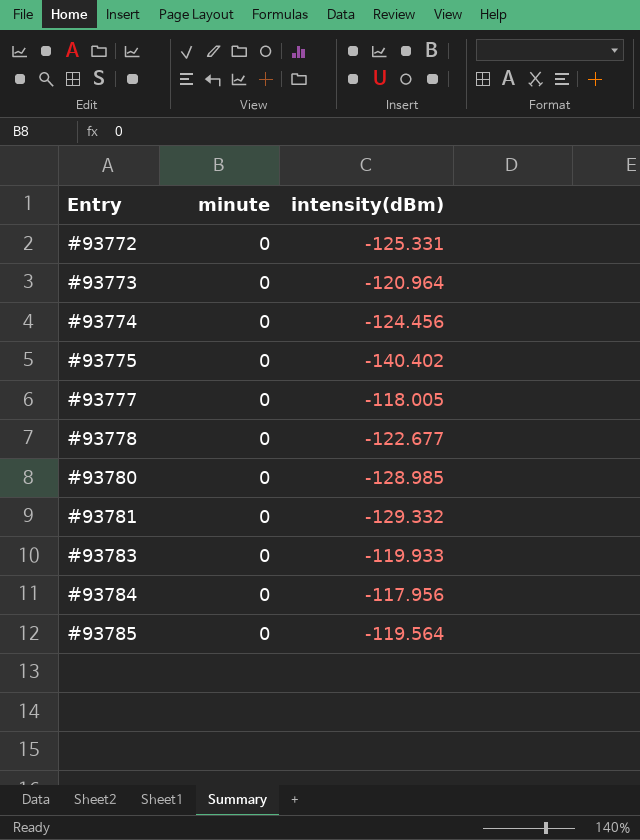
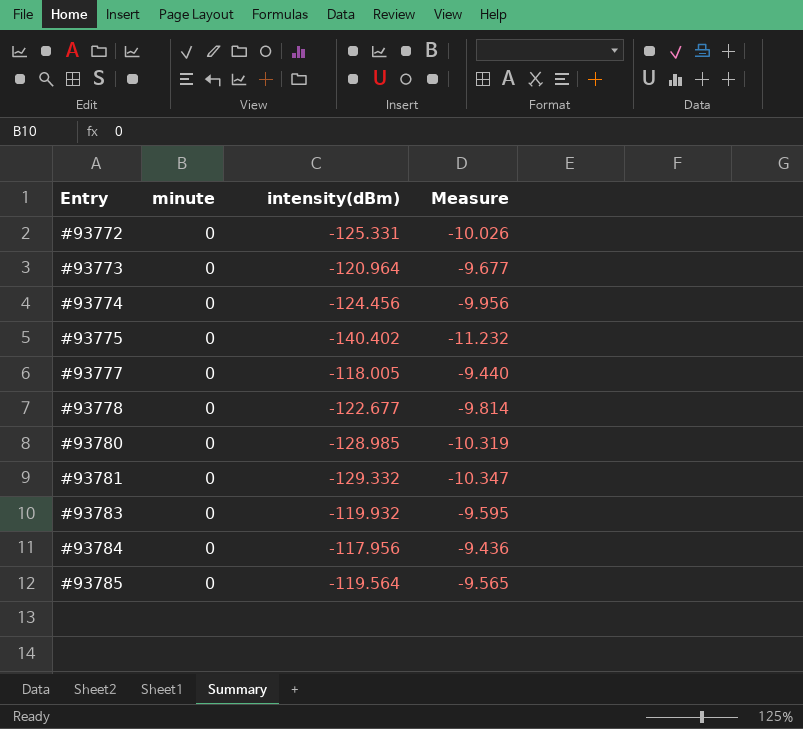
column Measure | formula: none -> [intensity(dBm)] * 0.08
#93783 | intensity(dBm): -119.933 -> -119.932

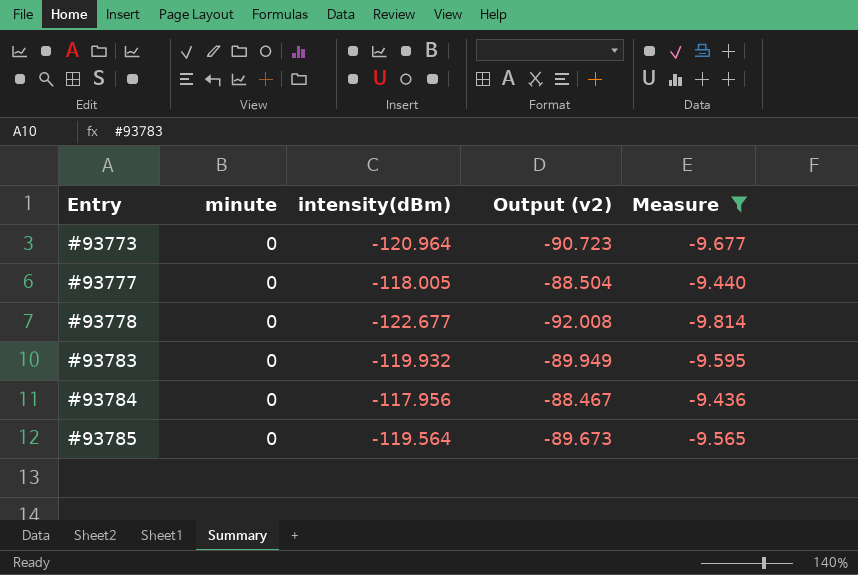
filter: none -> Measure >= -9.814
column Output (v2) | formula: none -> [intensity(dBm)] * 0.75

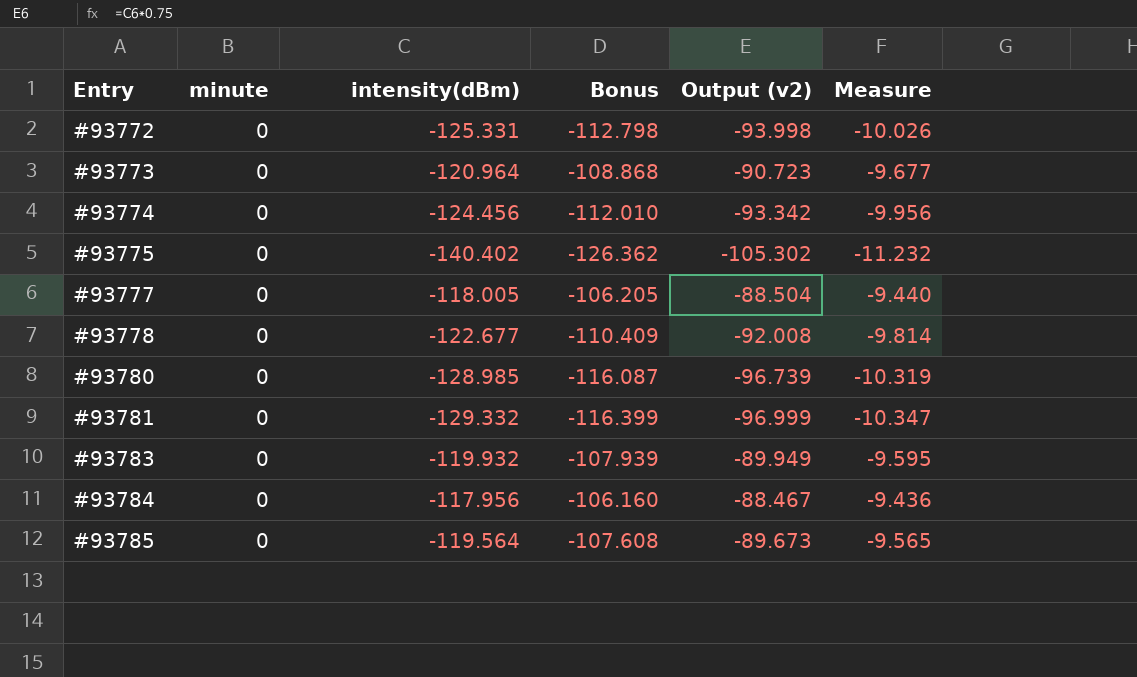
filter: Measure >= -9.814 -> none
column Bonus | formula: none -> [intensity(dBm)] * 0.9

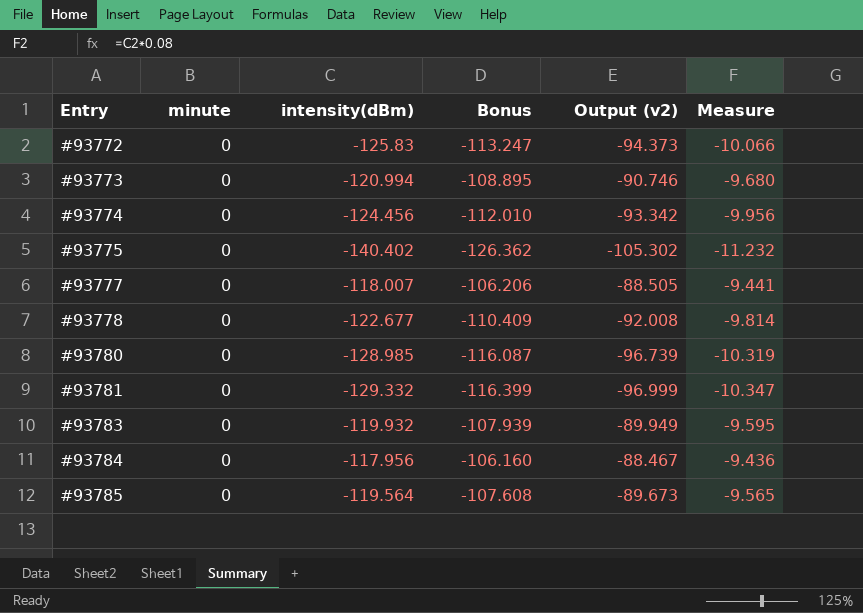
#93772 | intensity(dBm): -125.331 -> -125.83
#93772 | Bonus: -112.798 -> -113.247
#93772 | Output (v2): -93.998 -> -94.373
#93772 | Measure: -10.026 -> -10.066
#93773 | intensity(dBm): -120.964 -> -120.994
#93773 | Bonus: -108.868 -> -108.895
#93773 | Output (v2): -90.723 -> -90.746
#93773 | Measure: -9.677 -> -9.680
#93777 | intensity(dBm): -118.005 -> -118.007
#93777 | Bonus: -106.205 -> -106.206
#93777 | Output (v2): -88.504 -> -88.505
#93777 | Measure: -9.440 -> -9.441

